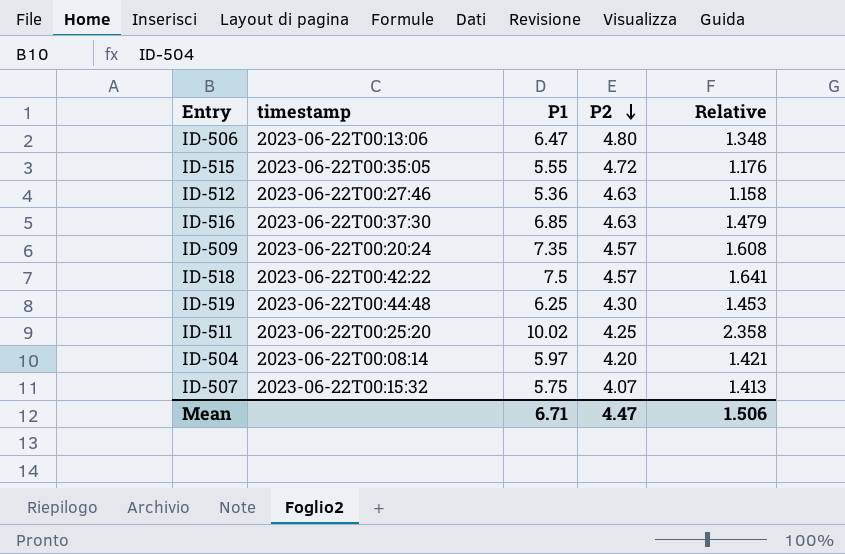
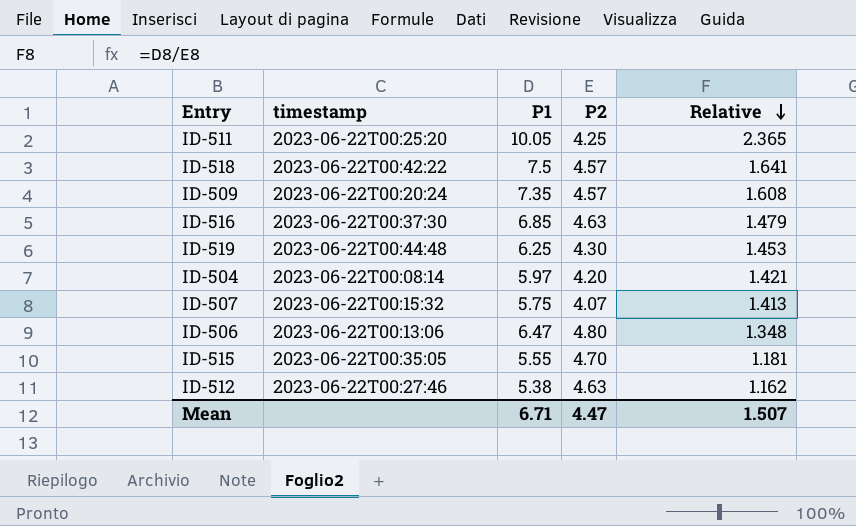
row order: P2 descending -> Relative descending
ID-511 | P1: 10.02 -> 10.05
ID-511 | Relative: 2.358 -> 2.365
ID-515 | P2: 4.72 -> 4.70
ID-515 | Relative: 1.176 -> 1.181
ID-512 | P1: 5.36 -> 5.38
ID-512 | Relative: 1.158 -> 1.162
Mean | Relative: 1.506 -> 1.507

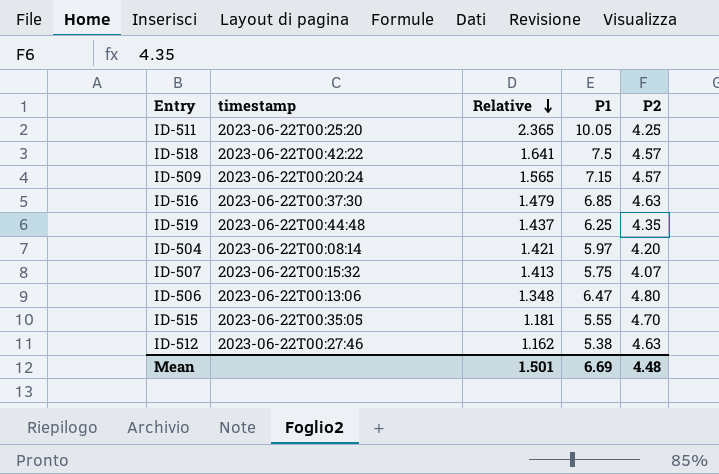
column Relative | position: 5 -> 3
ID-509 | Relative: 1.608 -> 1.565
ID-509 | P1: 7.35 -> 7.15
ID-519 | Relative: 1.453 -> 1.437
ID-519 | P2: 4.30 -> 4.35
Mean | Relative: 1.507 -> 1.501
Mean | P1: 6.71 -> 6.69
Mean | P2: 4.47 -> 4.48

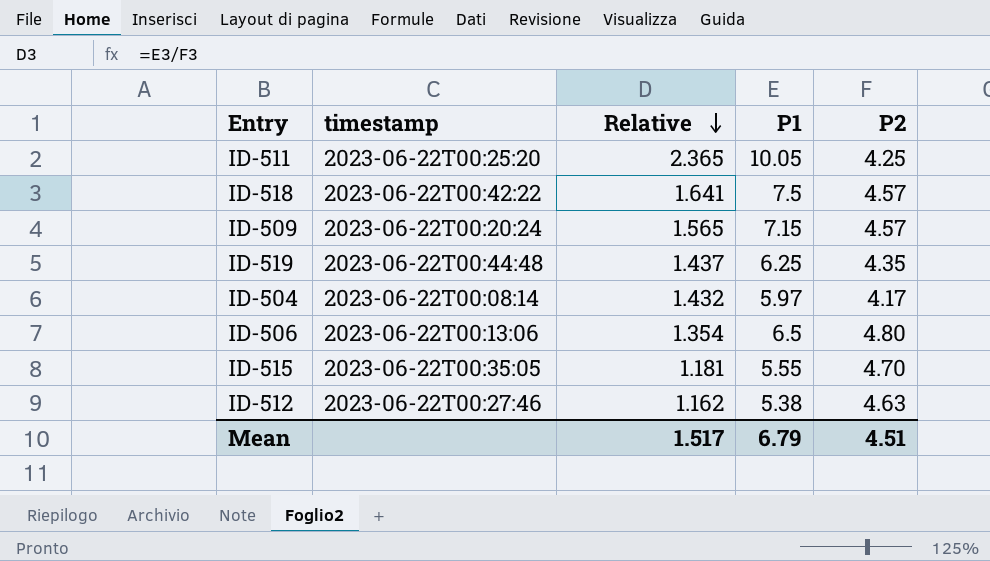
row ID-516: 2023-06-22T00:37:30 | 1.479 | 6.85 | 4.63 -> none
row ID-507: 2023-06-22T00:15:32 | 1.413 | 5.75 | 4.07 -> none
ID-504 | Relative: 1.421 -> 1.432
ID-504 | P2: 4.20 -> 4.17
ID-506 | Relative: 1.348 -> 1.354
ID-506 | P1: 6.47 -> 6.5
Mean | Relative: 1.501 -> 1.517
Mean | P1: 6.69 -> 6.79
Mean | P2: 4.48 -> 4.51

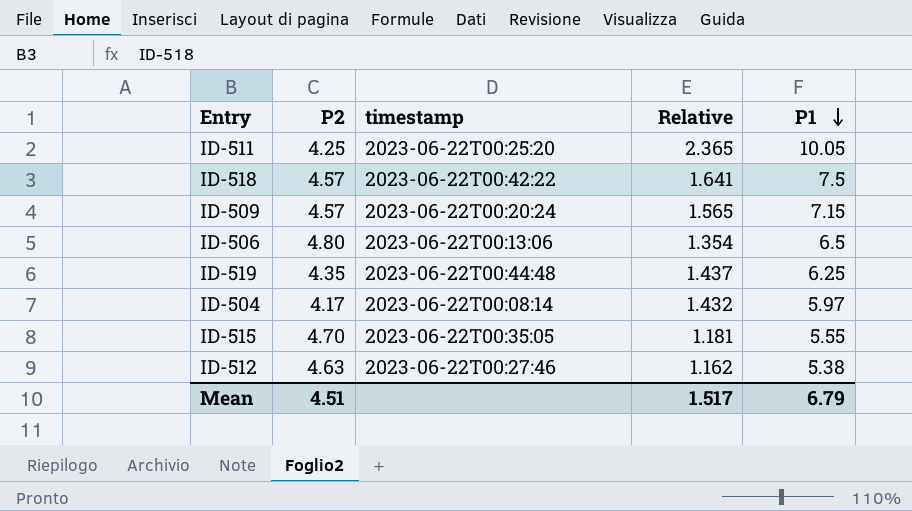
row order: Relative descending -> P1 descending
column P2 | position: 5 -> 2

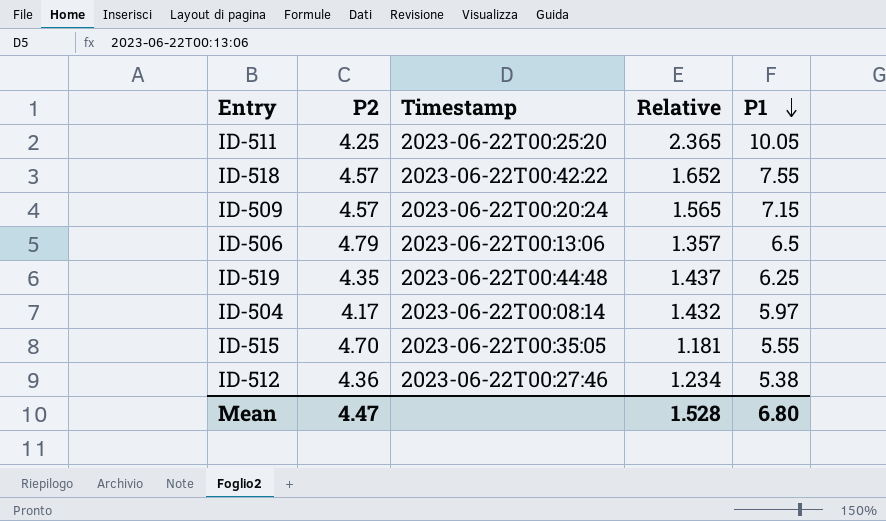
column name: timestamp -> Timestamp
ID-518 | Relative: 1.641 -> 1.652
ID-518 | P1: 7.5 -> 7.55
ID-506 | P2: 4.80 -> 4.79
ID-506 | Relative: 1.354 -> 1.357
ID-512 | P2: 4.63 -> 4.36
ID-512 | Relative: 1.162 -> 1.234
Mean | P2: 4.51 -> 4.47
Mean | Relative: 1.517 -> 1.528
Mean | P1: 6.79 -> 6.80

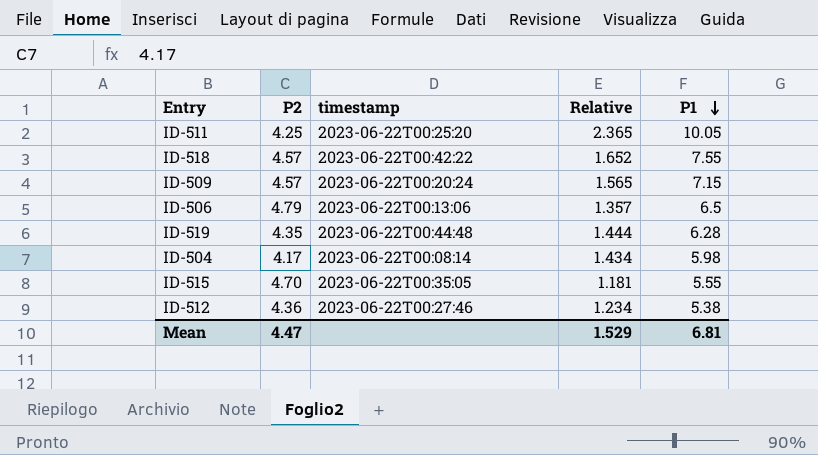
column name: Timestamp -> timestamp
ID-519 | Relative: 1.437 -> 1.444
ID-519 | P1: 6.25 -> 6.28
ID-504 | Relative: 1.432 -> 1.434
ID-504 | P1: 5.97 -> 5.98
Mean | Relative: 1.528 -> 1.529
Mean | P1: 6.80 -> 6.81

